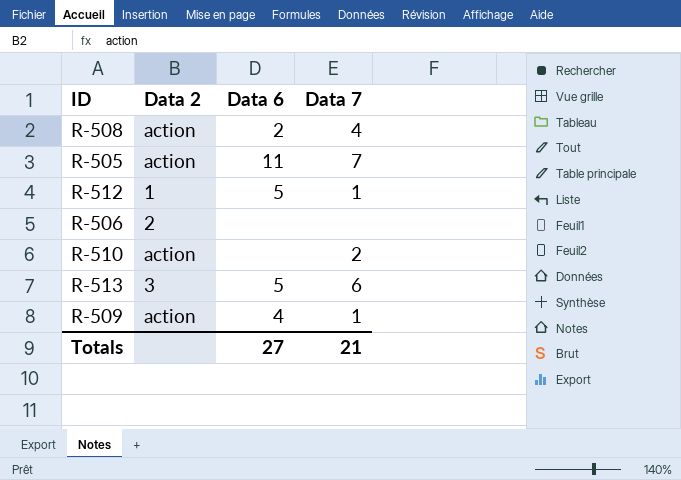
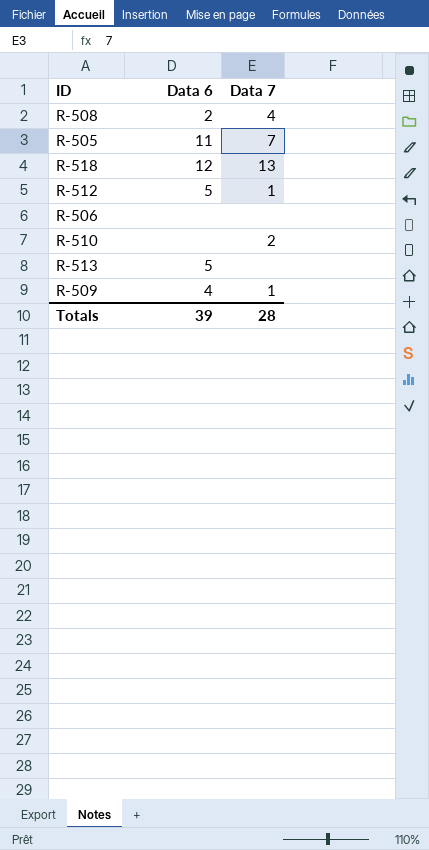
column Data 2 | position: 2 -> none
row R-518: none -> 12 | 13
R-513 | Data 7: 6 -> none
Totals | Data 6: 27 -> 39
Totals | Data 7: 21 -> 28

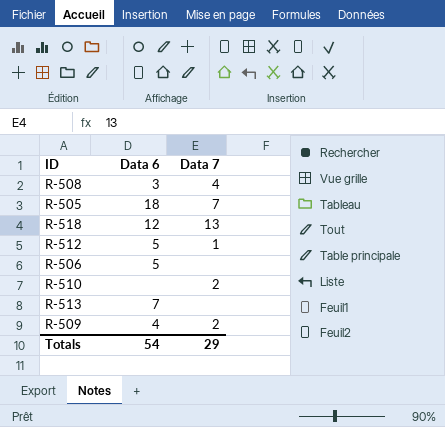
R-508 | Data 6: 2 -> 3
R-505 | Data 6: 11 -> 18
R-506 | Data 6: none -> 5
R-513 | Data 6: 5 -> 7
R-509 | Data 7: 1 -> 2
Totals | Data 6: 39 -> 54
Totals | Data 7: 28 -> 29

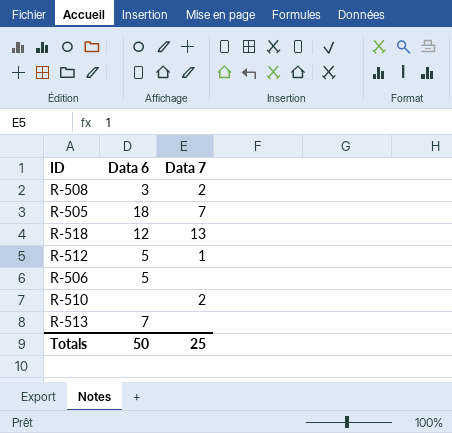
row R-509: 4 | 2 -> none
R-508 | Data 7: 4 -> 2
Totals | Data 6: 54 -> 50
Totals | Data 7: 29 -> 25

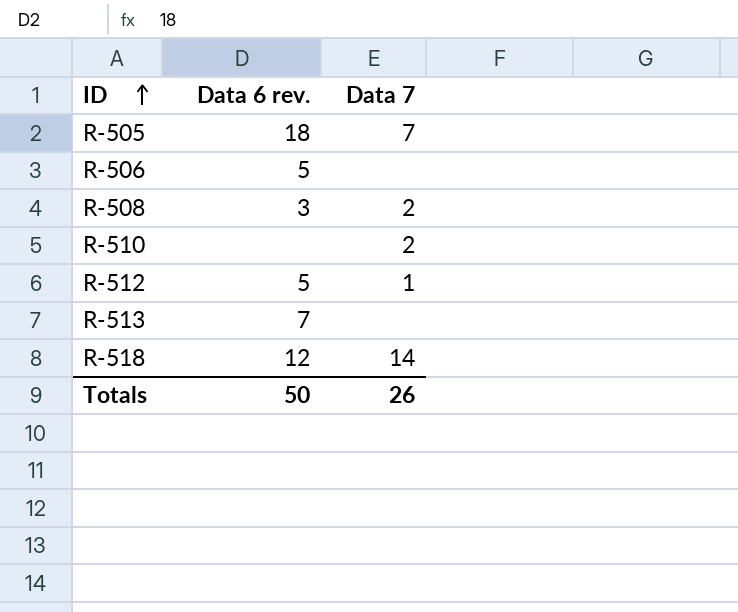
row order: none -> ID ascending
column name: Data 6 -> Data 6 rev.
R-518 | Data 7: 13 -> 14
Totals | Data 7: 25 -> 26

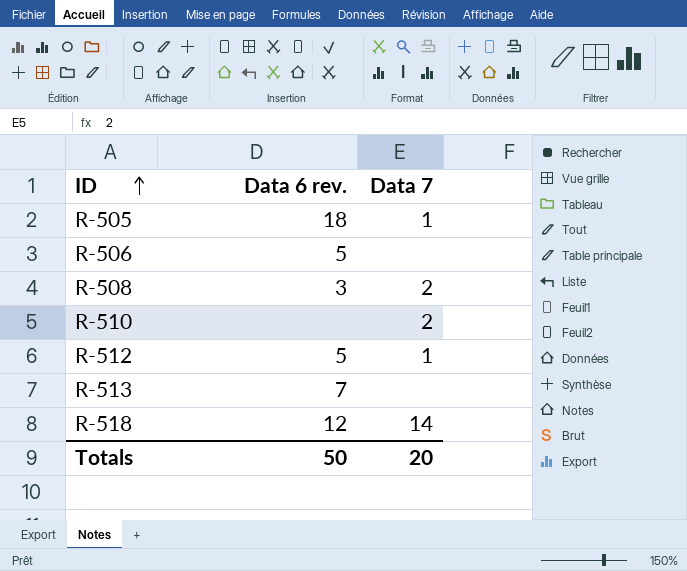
R-505 | Data 7: 7 -> 1
Totals | Data 7: 26 -> 20

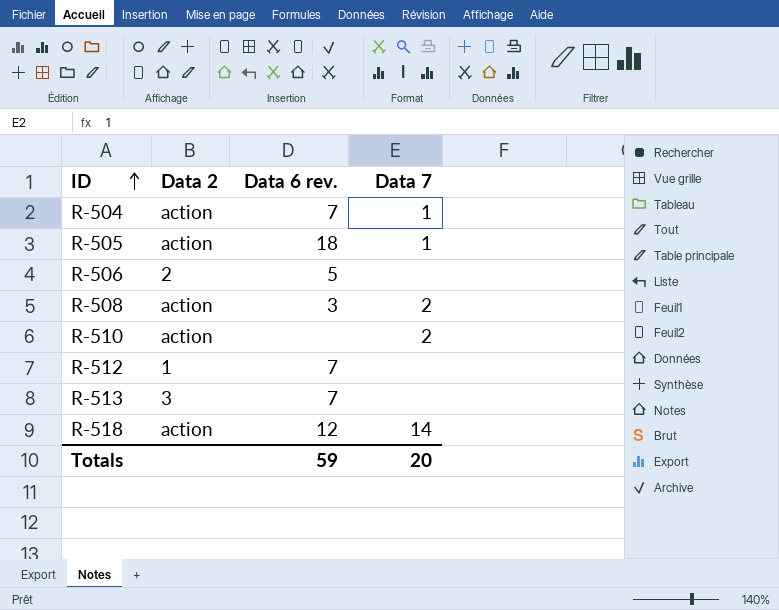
column Data 2 | position: none -> 2
row R-504: none -> action | 7 | 1
R-512 | Data 6 rev.: 5 -> 7
R-512 | Data 7: 1 -> none
Totals | Data 6 rev.: 50 -> 59

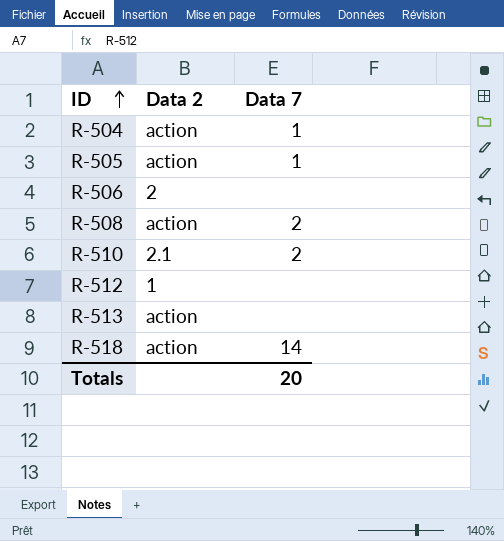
column Data 6 rev. | position: 3 -> none
R-510 | Data 2: action -> 2.1
R-513 | Data 2: 3 -> action

